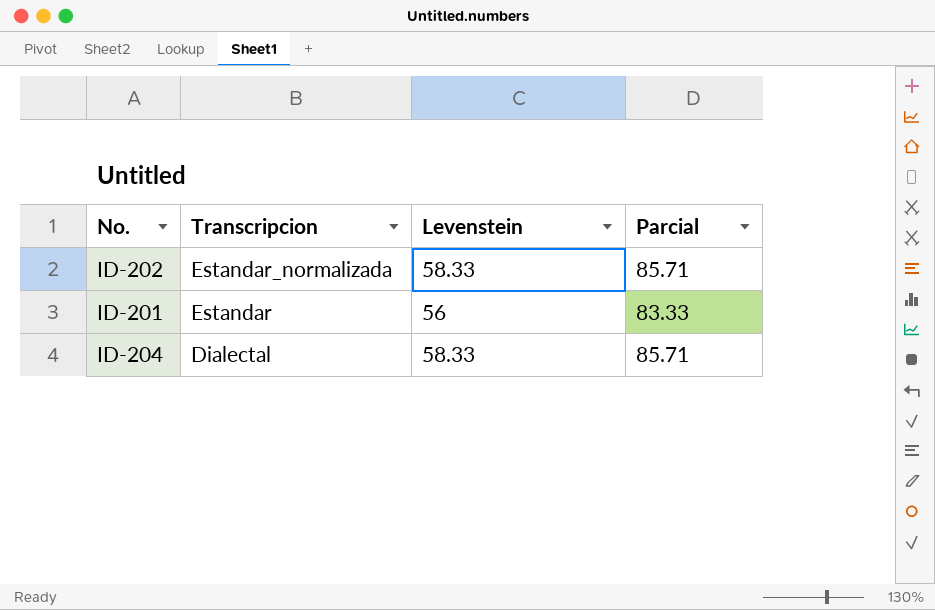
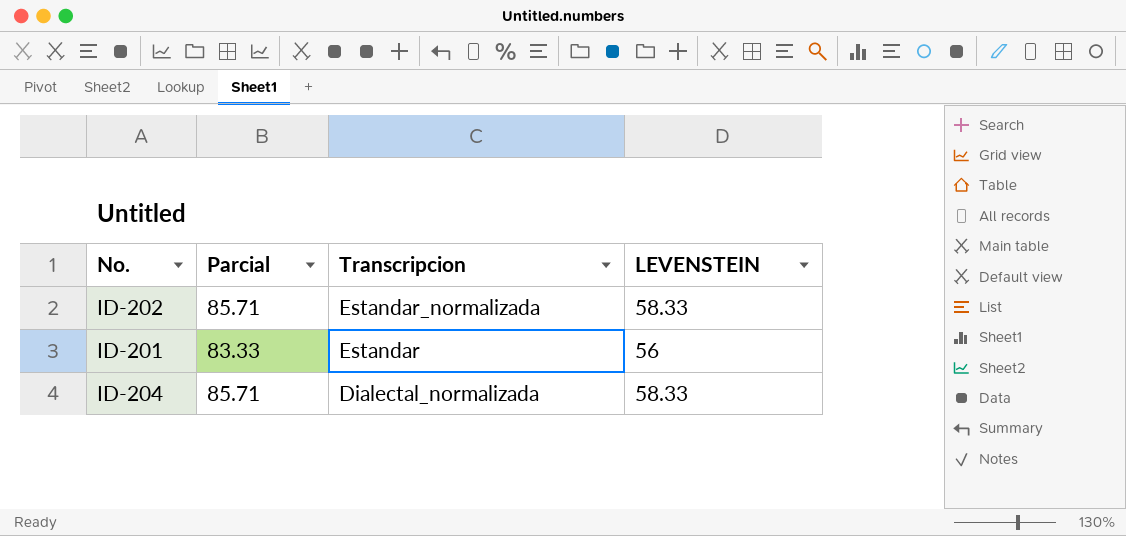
column Parcial | position: 4 -> 2
column name: Levenstein -> LEVENSTEIN
ID-204 | Transcripcion: Dialectal -> Dialectal_normalizada

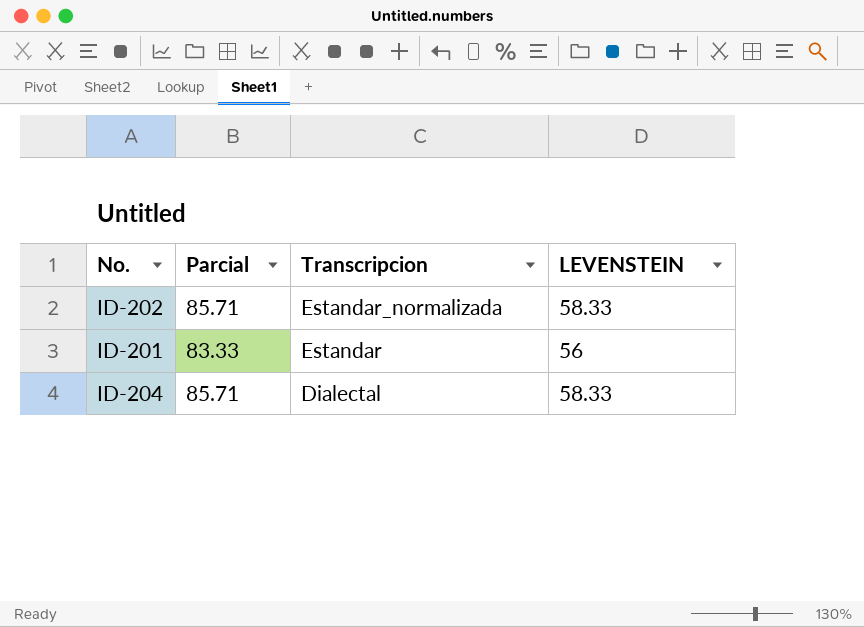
ID-204 | Transcripcion: Dialectal_normalizada -> Dialectal

